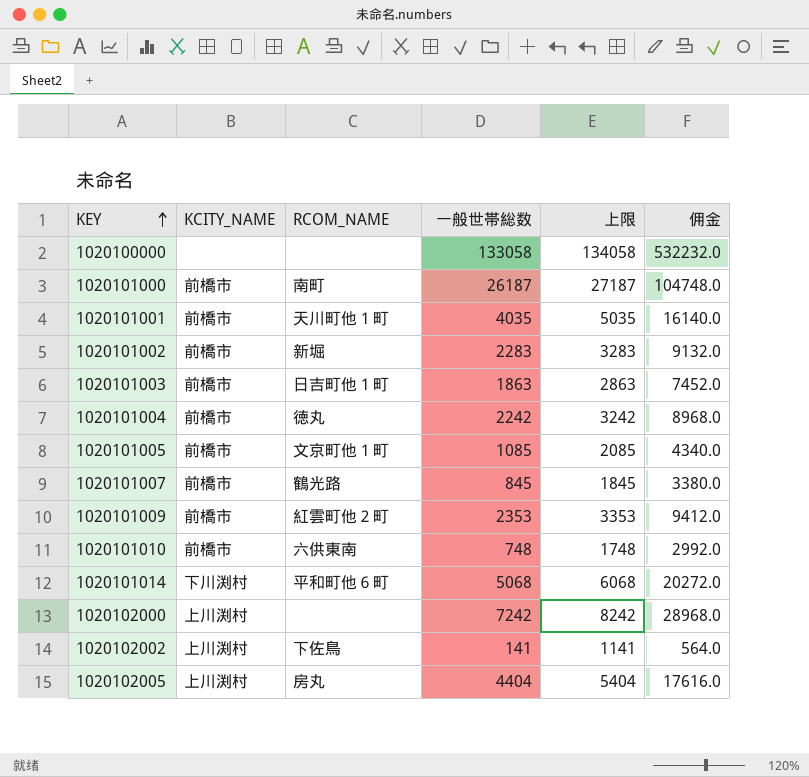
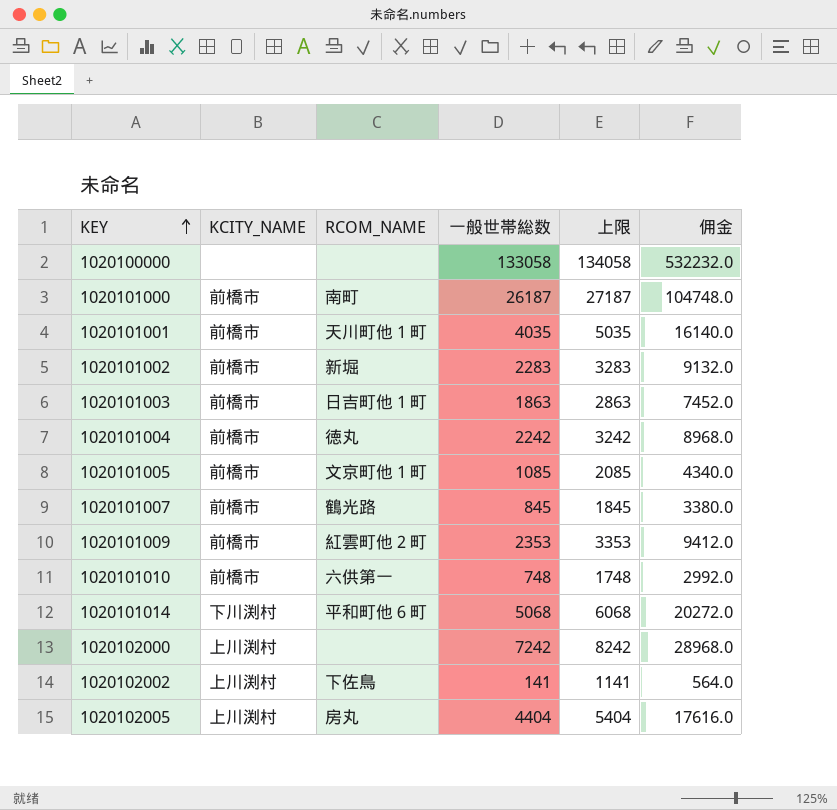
1020101010 | RCOM_NAME: 六供東南 -> 六供第一

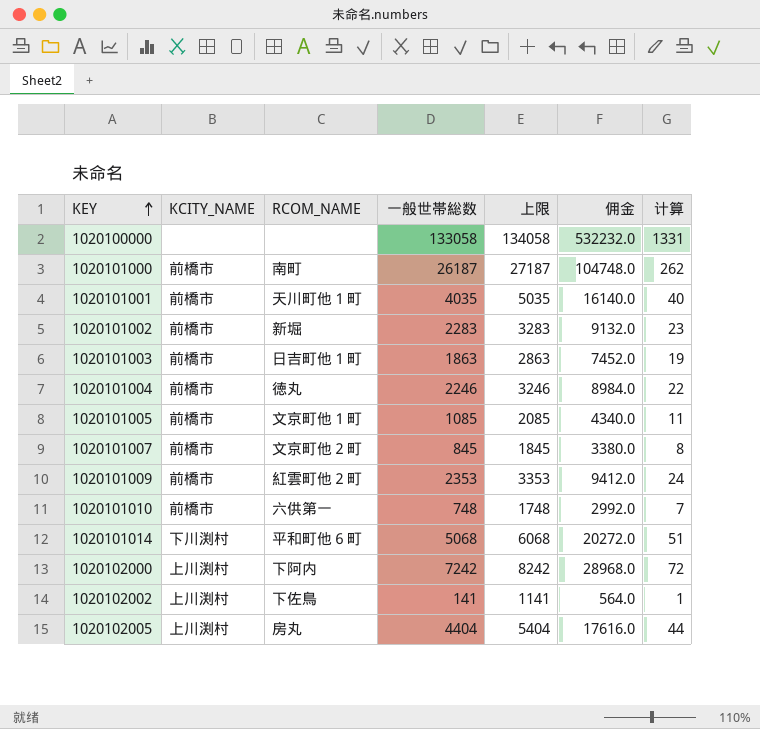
column 计算 | formula: none -> [一般世帯総数] * 0.01
1020101004 | 一般世帯総数: 2242 -> 2246
1020101004 | 上限: 3242 -> 3246
1020101004 | 佣金: 8968.0 -> 8984.0
1020101007 | RCOM_NAME: 鶴光路 -> 文京町他２町
1020102000 | RCOM_NAME: none -> 下阿内

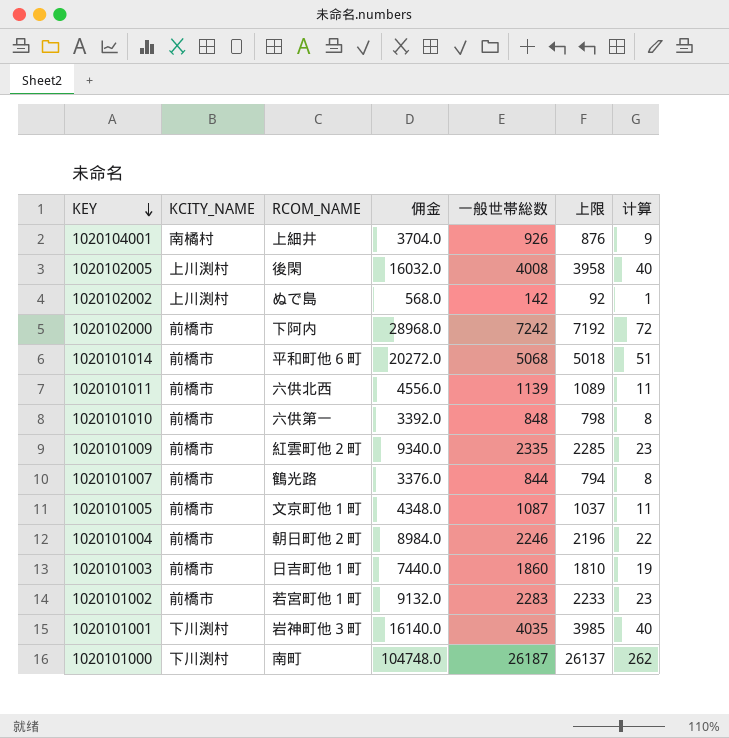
row order: KEY ascending -> KEY descending
column 佣金 | position: 6 -> 4
column 上限 | formula: [一般世帯総数] + 1000 -> [一般世帯総数] - 50
row 1020100000: none | none | 133058 | 134058 | 532232.0 | 1331 -> none
row 1020104001: none -> 南橘村 | 上細井 | 3704.0 | 926 | 876 | 9
1020102005 | RCOM_NAME: 房丸 -> 後閑
1020102005 | 佣金: 17616.0 -> 16032.0
1020102005 | 一般世帯総数: 4404 -> 4008
1020102005 | 计算: 44 -> 40
1020102002 | RCOM_NAME: 下佐鳥 -> ぬで島
1020102002 | 佣金: 564.0 -> 568.0
1020102002 | 一般世帯総数: 141 -> 142
1020102000 | KCITY_NAME: 上川渕村 -> 前橋市
1020101014 | KCITY_NAME: 下川渕村 -> 前橋市
row 1020101011: none -> 前橋市 | 六供北西 | 4556.0 | 1139 | 1089 | 11
1020101010 | 佣金: 2992.0 -> 3392.0
1020101010 | 一般世帯総数: 748 -> 848
1020101010 | 计算: 7 -> 8
1020101009 | 佣金: 9412.0 -> 9340.0
1020101009 | 一般世帯総数: 2353 -> 2335
1020101009 | 计算: 24 -> 23
1020101007 | RCOM_NAME: 文京町他２町 -> 鶴光路
1020101007 | 佣金: 3380.0 -> 3376.0
1020101007 | 一般世帯総数: 845 -> 844
1020101005 | 佣金: 4340.0 -> 4348.0
1020101005 | 一般世帯総数: 1085 -> 1087
1020101004 | RCOM_NAME: 徳丸 -> 朝日町他２町
1020101003 | 佣金: 7452.0 -> 7440.0
1020101003 | 一般世帯総数: 1863 -> 1860
1020101002 | RCOM_NAME: 新堀 -> 若宮町他１町
1020101001 | KCITY_NAME: 前橋市 -> 下川渕村
1020101001 | RCOM_NAME: 天川町他１町 -> 岩神町他３町
1020101000 | KCITY_NAME: 前橋市 -> 下川渕村

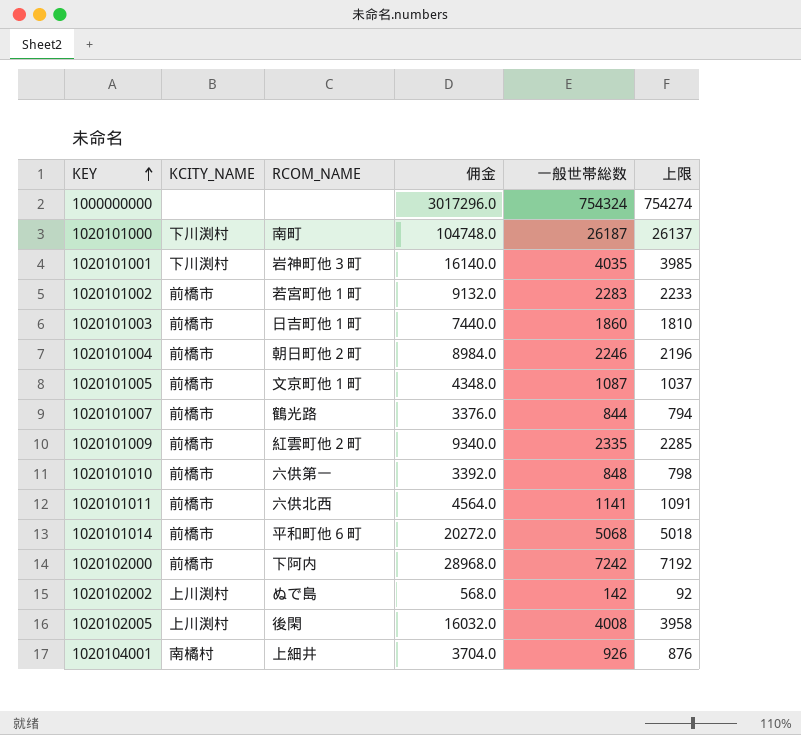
row order: KEY descending -> KEY ascending
column 计算 | formula: [一般世帯総数] * 0.01 -> none
row 1000000000: none -> none | none | 3017296.0 | 754324 | 754274
1020101011 | 佣金: 4556.0 -> 4564.0
1020101011 | 一般世帯総数: 1139 -> 1141
1020101011 | 上限: 1089 -> 1091

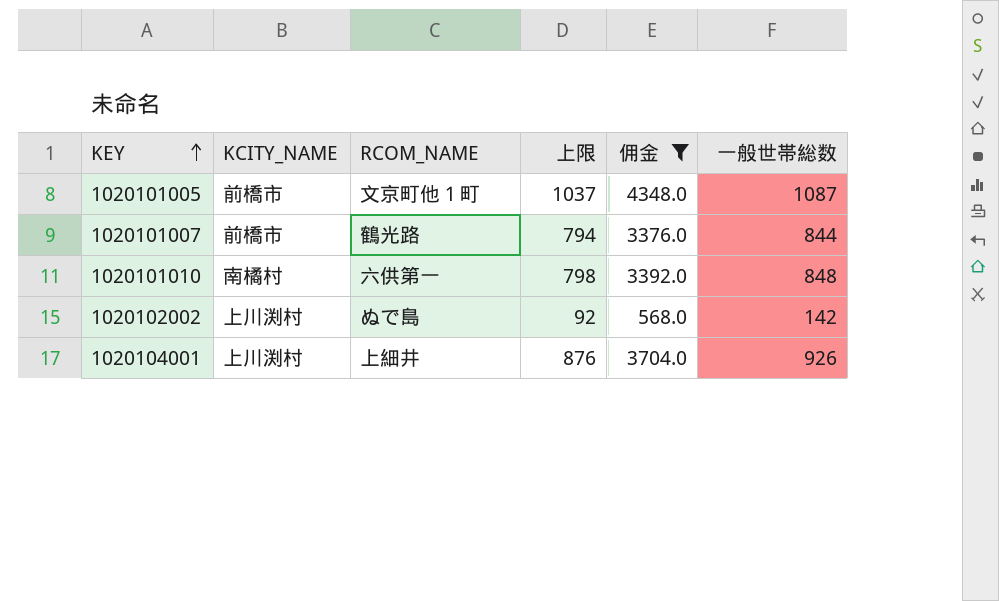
filter: none -> 佣金 <= 4348.0
column 上限 | position: 6 -> 4
1020101010 | KCITY_NAME: 前橋市 -> 南橘村
1020104001 | KCITY_NAME: 南橘村 -> 上川渕村

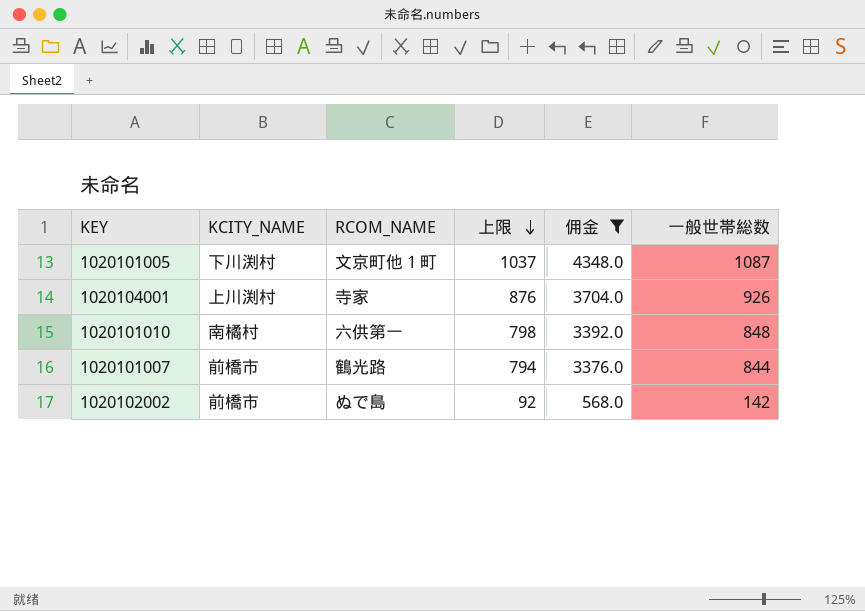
row order: KEY ascending -> 上限 descending
1020101005 | KCITY_NAME: 前橋市 -> 下川渕村
1020104001 | RCOM_NAME: 上細井 -> 寺家
1020102002 | KCITY_NAME: 上川渕村 -> 前橋市

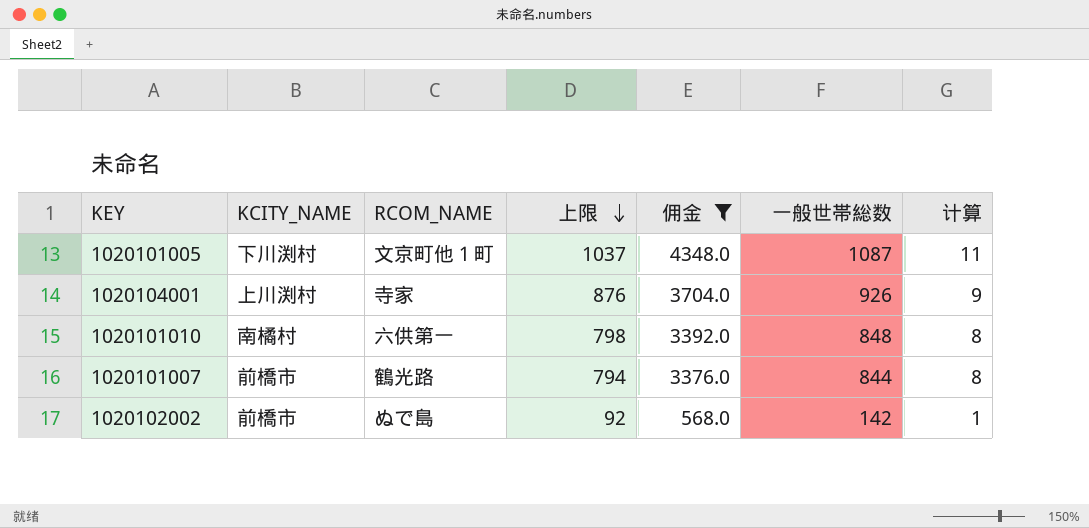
column 计算 | formula: none -> [一般世帯総数] * 0.01

